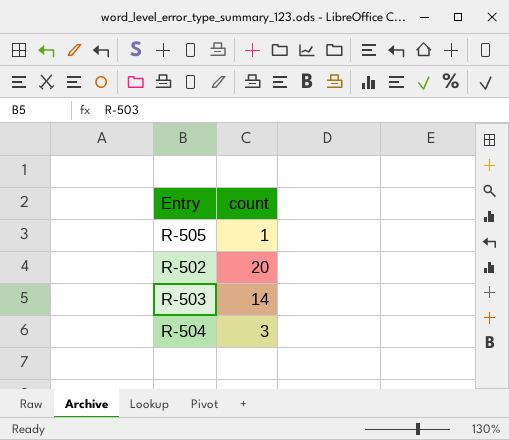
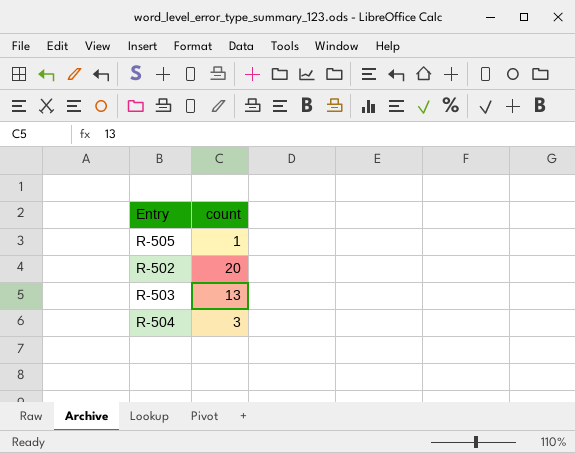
R-503 | count: 14 -> 13

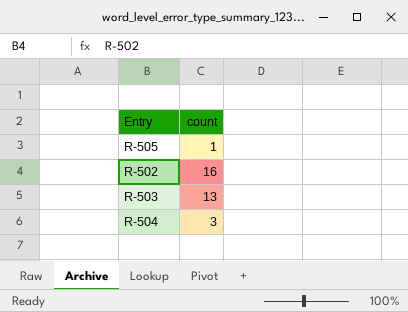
R-502 | count: 20 -> 16

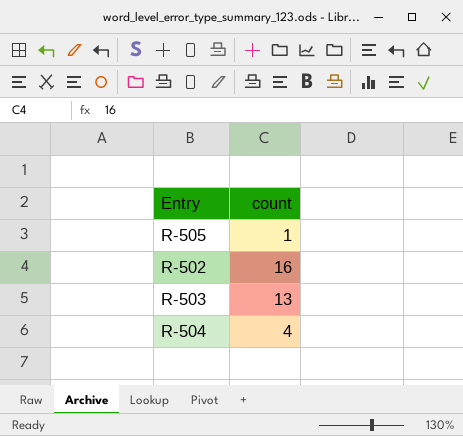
R-504 | count: 3 -> 4

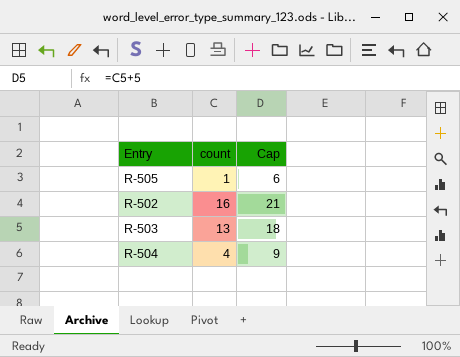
column Cap | formula: none -> [count] + 5

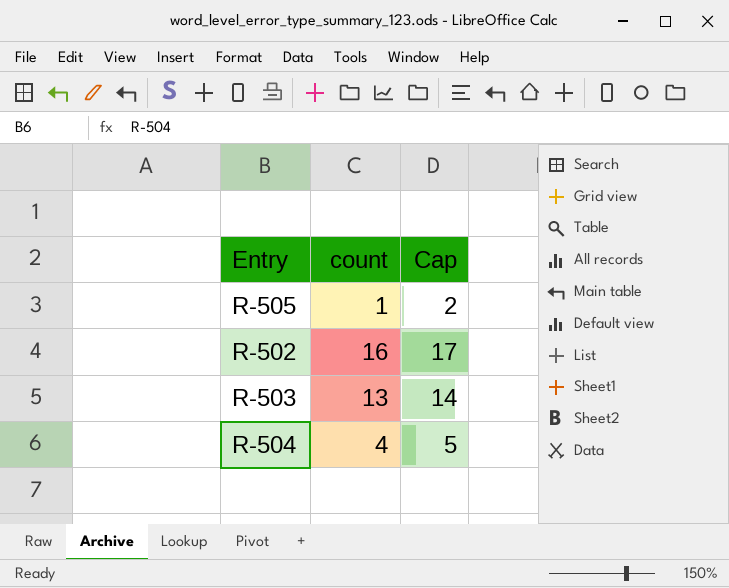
column Cap | formula: [count] + 5 -> [count] + 1

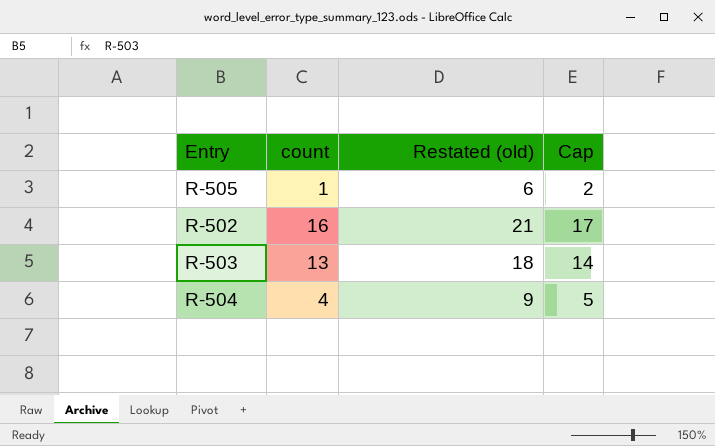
column Restated (old) | formula: none -> [count] + 5

